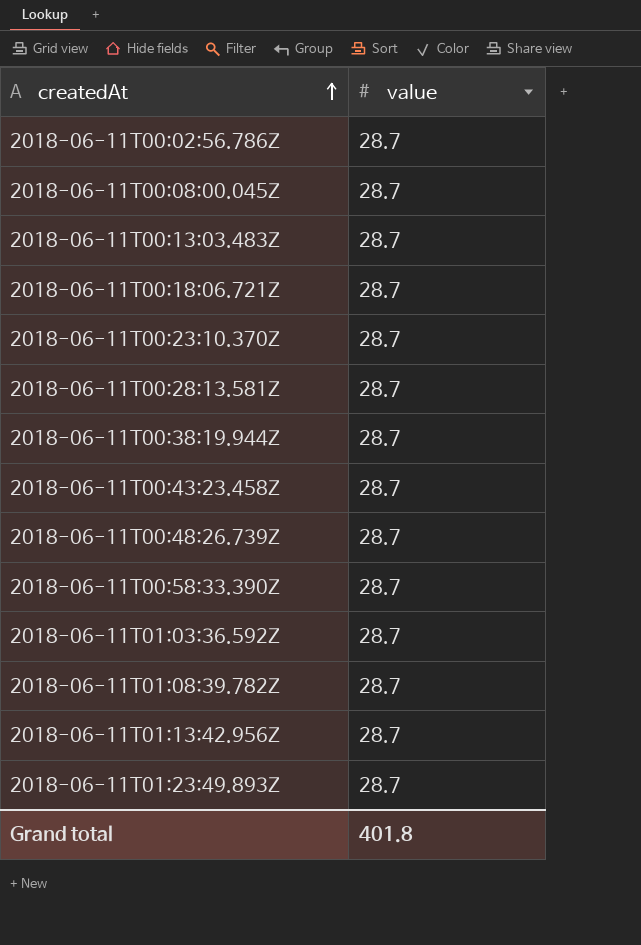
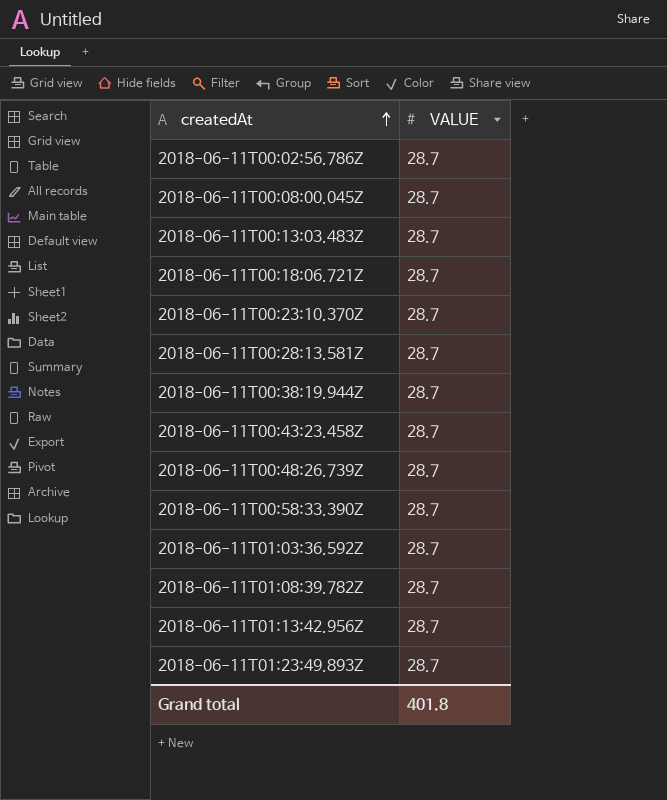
column name: value -> VALUE

